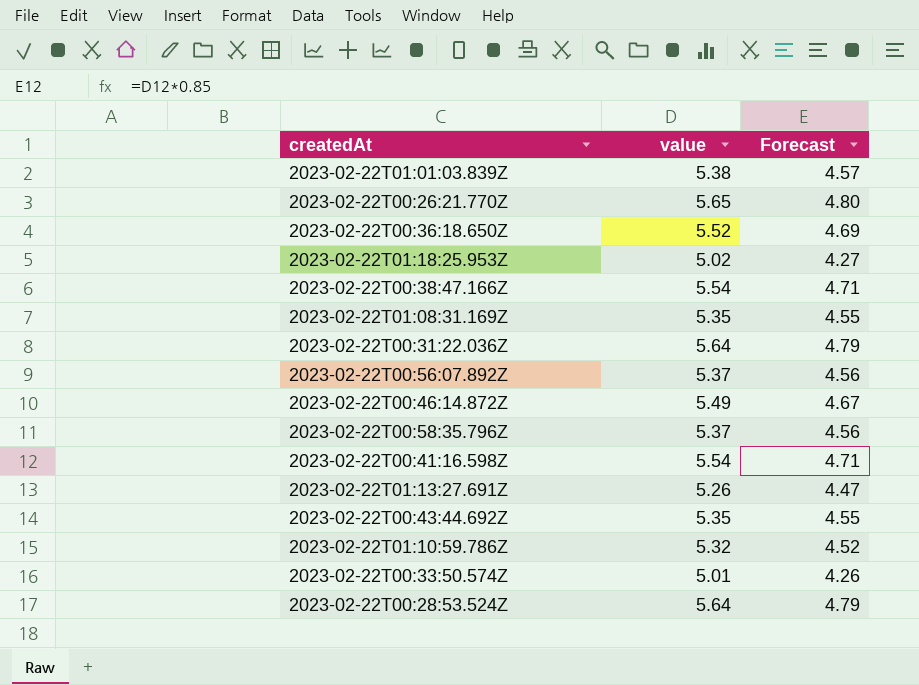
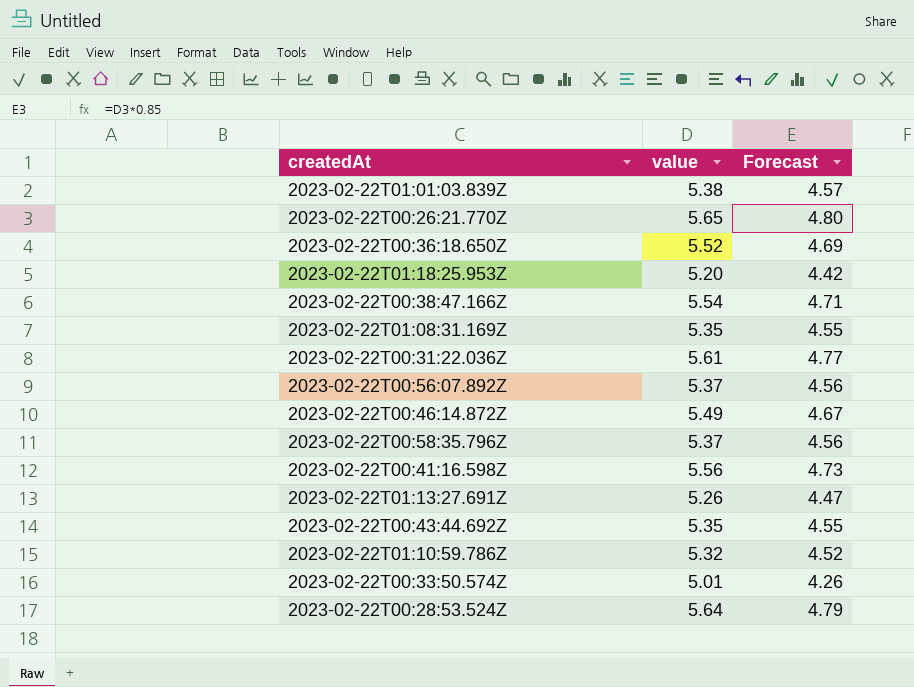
2023-02-22T01:18:25.953Z | value: 5.02 -> 5.20
2023-02-22T01:18:25.953Z | Forecast: 4.27 -> 4.42
2023-02-22T00:31:22.036Z | value: 5.64 -> 5.61
2023-02-22T00:31:22.036Z | Forecast: 4.79 -> 4.77
2023-02-22T00:41:16.598Z | value: 5.54 -> 5.56
2023-02-22T00:41:16.598Z | Forecast: 4.71 -> 4.73

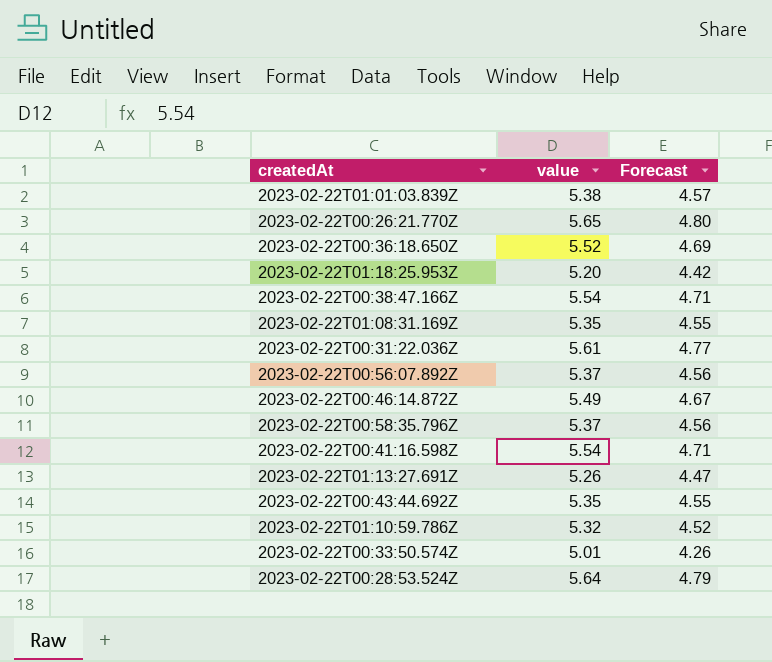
2023-02-22T00:41:16.598Z | value: 5.56 -> 5.54
2023-02-22T00:41:16.598Z | Forecast: 4.73 -> 4.71

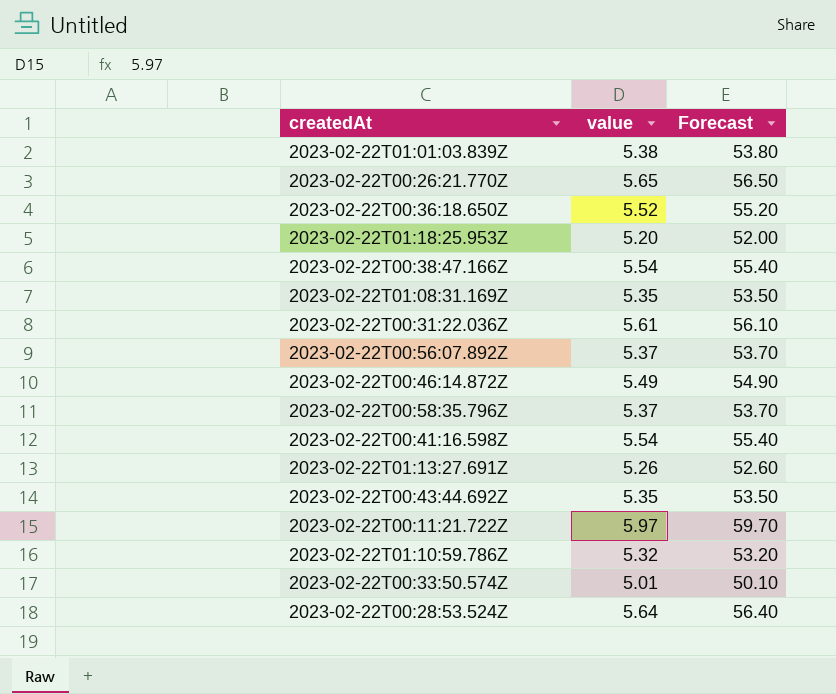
column Forecast | formula: [value] * 0.85 -> [value] * 10
row 2023-02-22T00:11:21.722Z: none -> 5.97 | 59.70

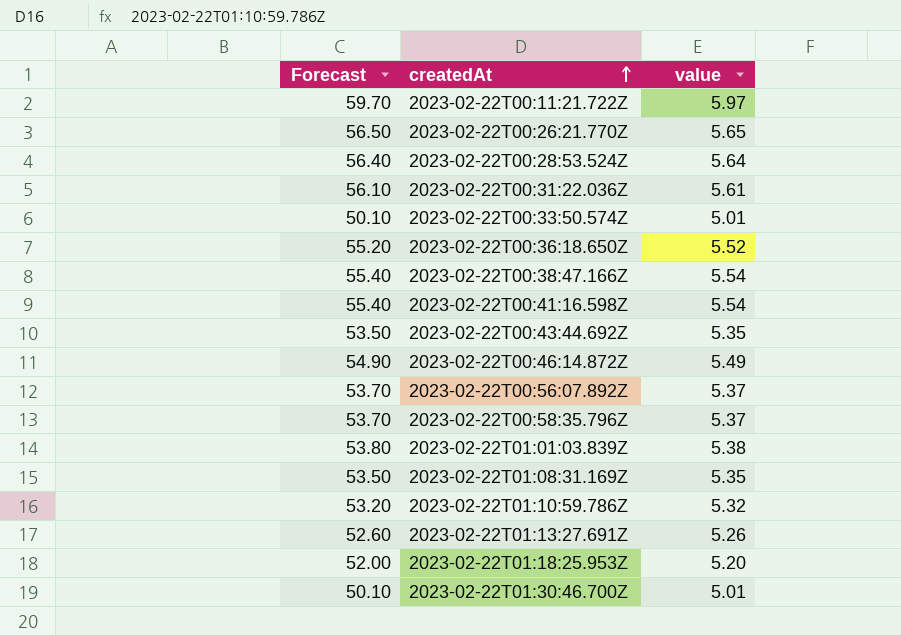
row order: none -> createdAt ascending
column Forecast | position: 3 -> 1
row 2023-02-22T01:30:46.700Z: none -> 50.10 | 5.01

